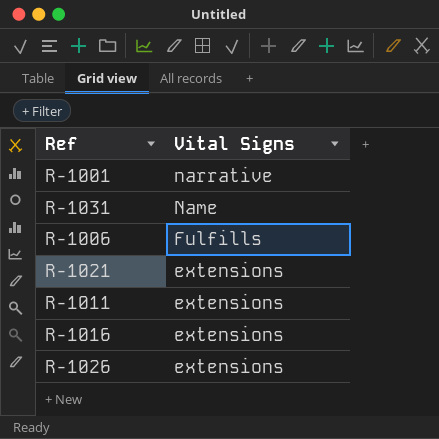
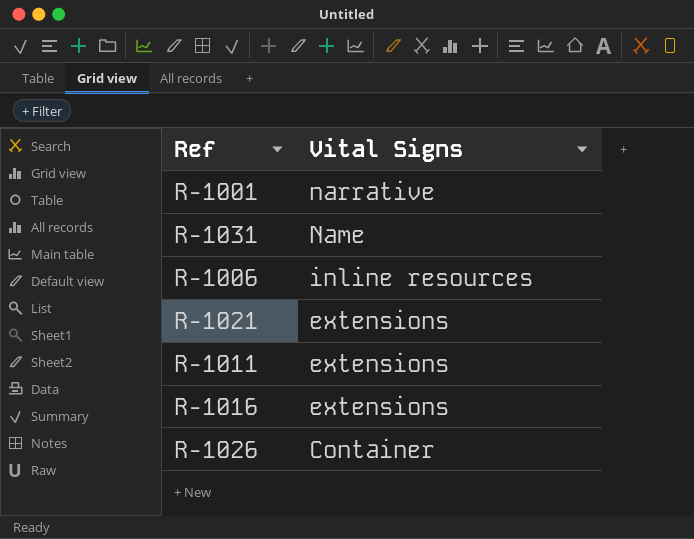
R-1006 | Vital Signs: Fulfills -> inline resources
R-1026 | Vital Signs: extensions -> Container

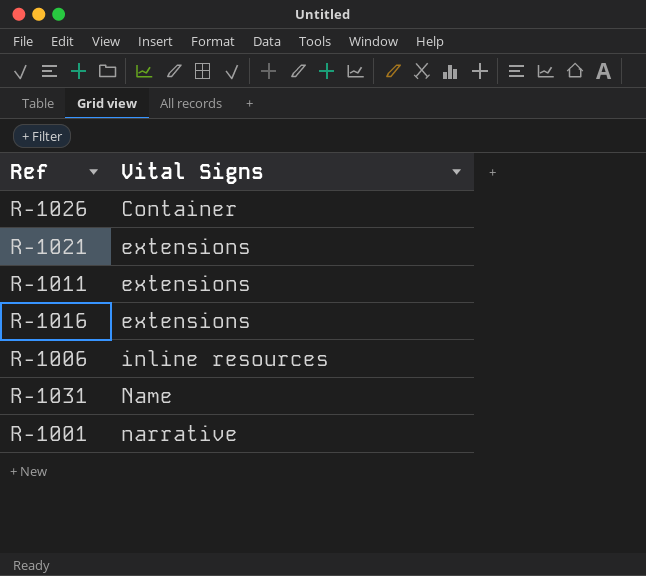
row order: Vital Signs descending -> Vital Signs ascending

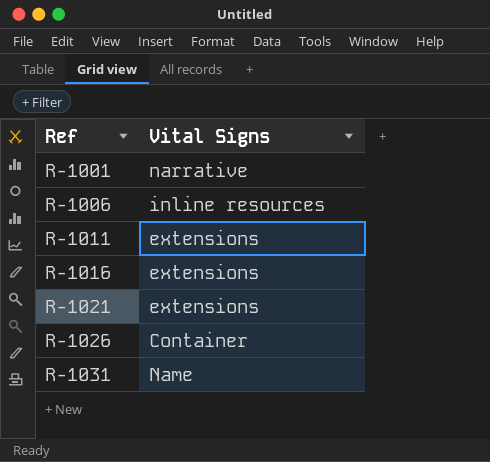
row order: Vital Signs ascending -> Ref ascending

